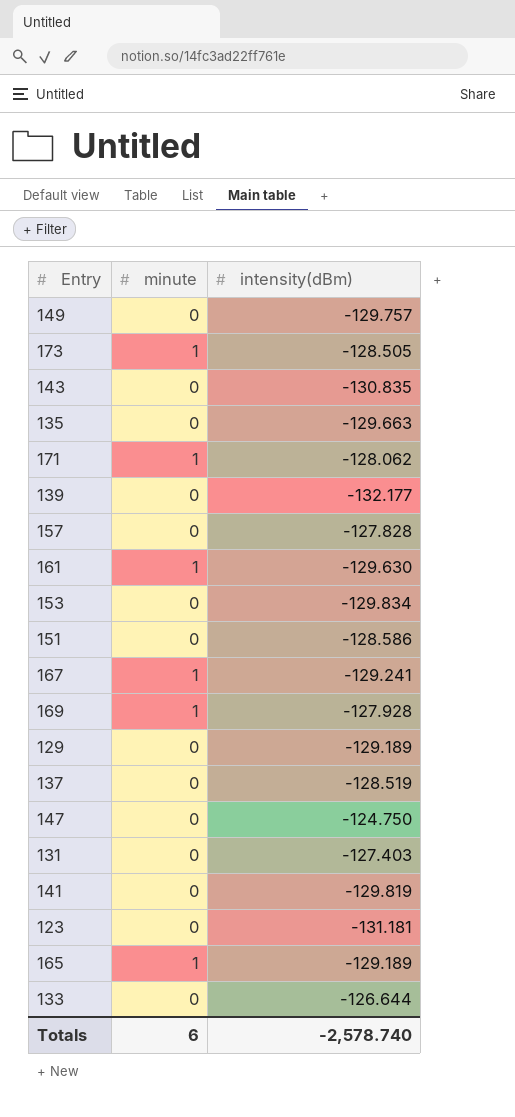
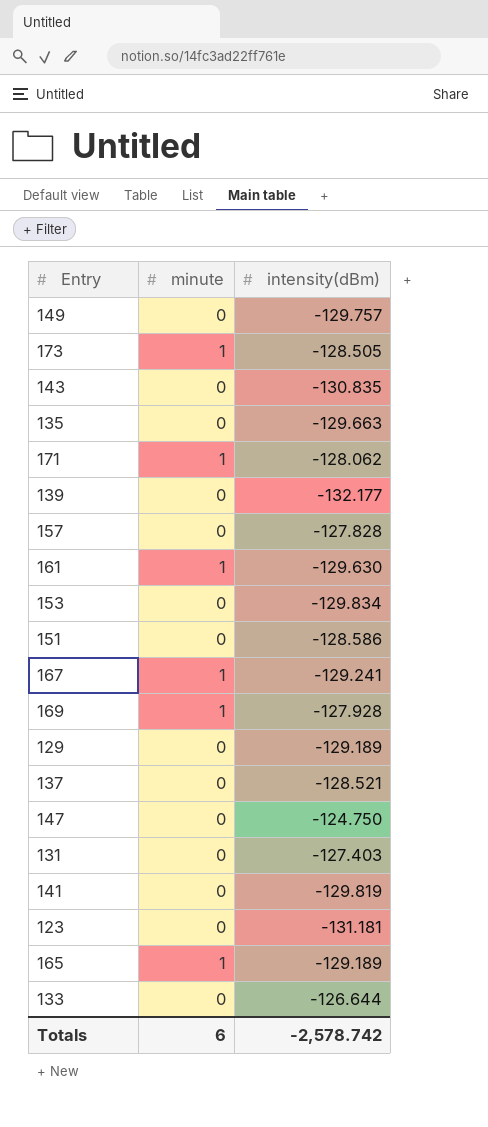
137 | intensity(dBm): -128.519 -> -128.521
Totals | intensity(dBm): -2,578.740 -> -2,578.742

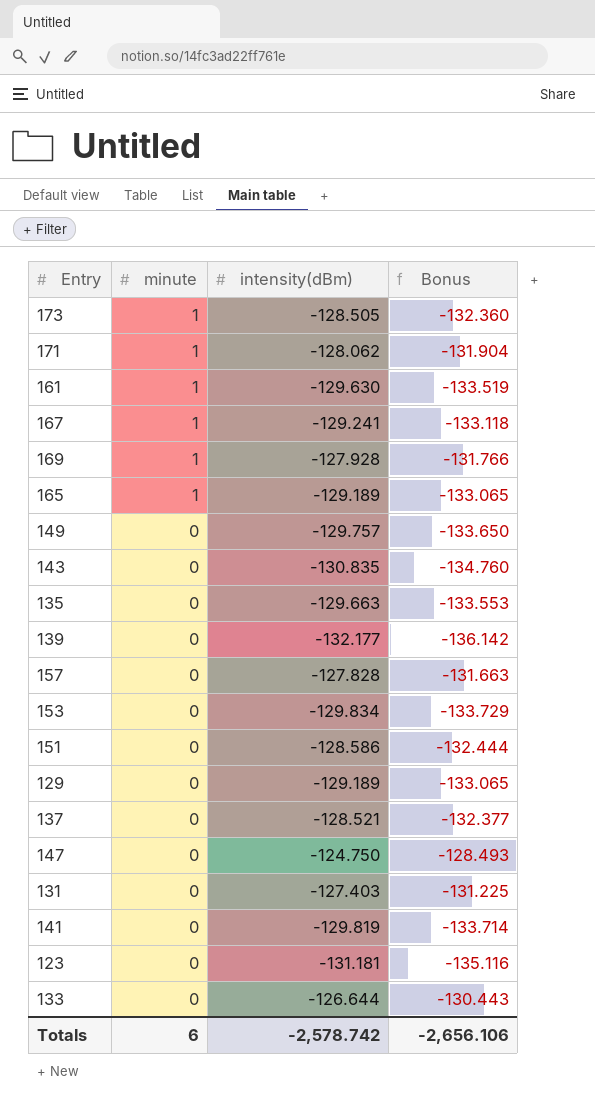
row order: none -> minute descending
column Bonus | formula: none -> [intensity(dBm)] * 1.03

